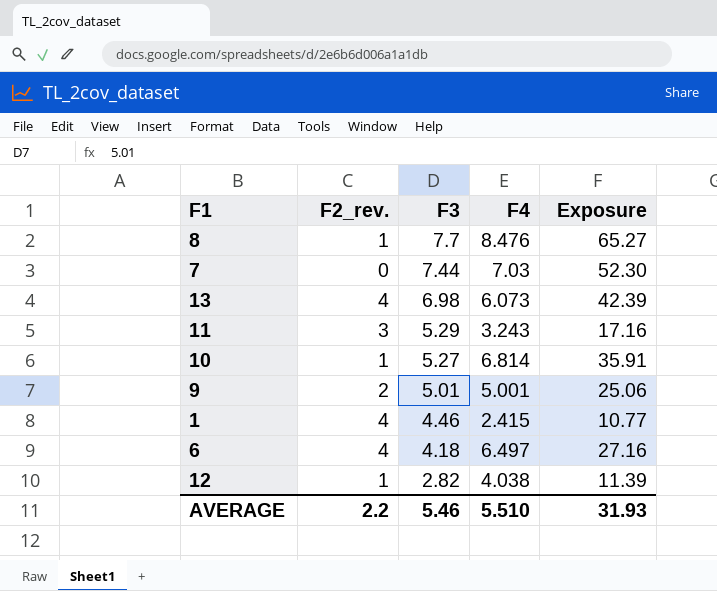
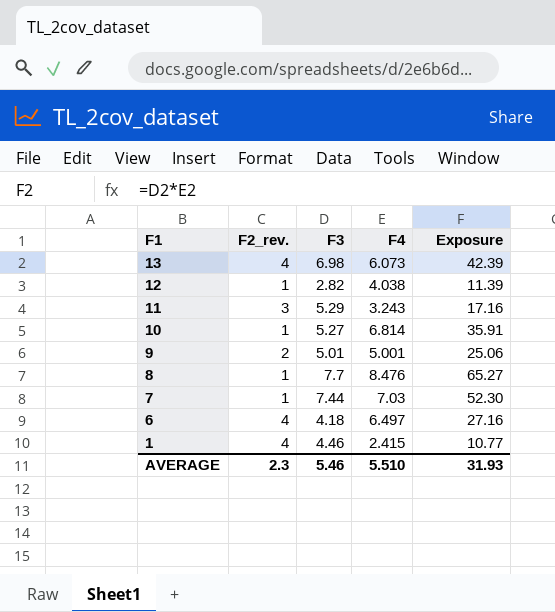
row order: F3 descending -> F1 descending
7 | F2_rev.: 0 -> 1
AVERAGE | F2_rev.: 2.2 -> 2.3

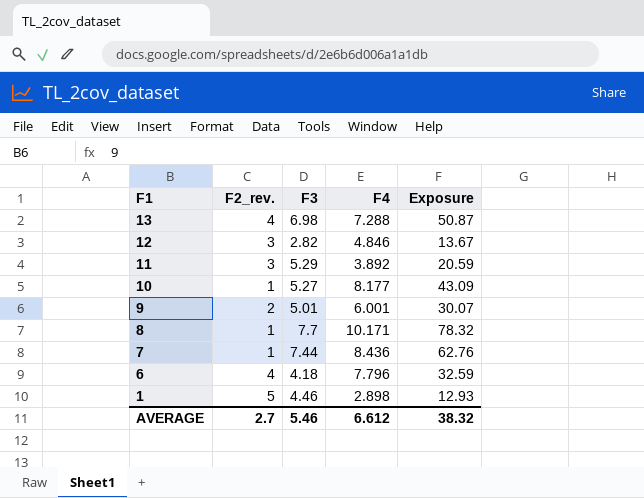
13 | F4: 6.073 -> 7.288
13 | Exposure: 42.39 -> 50.87
12 | F2_rev.: 1 -> 3
12 | F4: 4.038 -> 4.846
12 | Exposure: 11.39 -> 13.67
11 | F4: 3.243 -> 3.892
11 | Exposure: 17.16 -> 20.59
10 | F4: 6.814 -> 8.177
10 | Exposure: 35.91 -> 43.09
9 | F4: 5.001 -> 6.001
9 | Exposure: 25.06 -> 30.07
8 | F4: 8.476 -> 10.171
8 | Exposure: 65.27 -> 78.32
7 | F4: 7.03 -> 8.436
7 | Exposure: 52.30 -> 62.76
6 | F4: 6.497 -> 7.796
6 | Exposure: 27.16 -> 32.59
1 | F2_rev.: 4 -> 5
1 | F4: 2.415 -> 2.898
1 | Exposure: 10.77 -> 12.93
AVERAGE | F2_rev.: 2.3 -> 2.7
AVERAGE | F4: 5.510 -> 6.612
AVERAGE | Exposure: 31.93 -> 38.32

